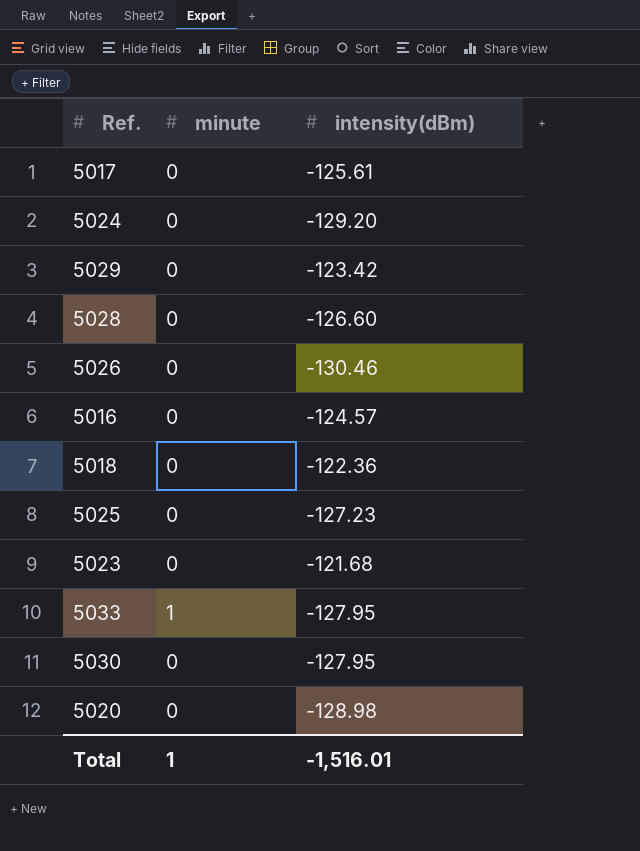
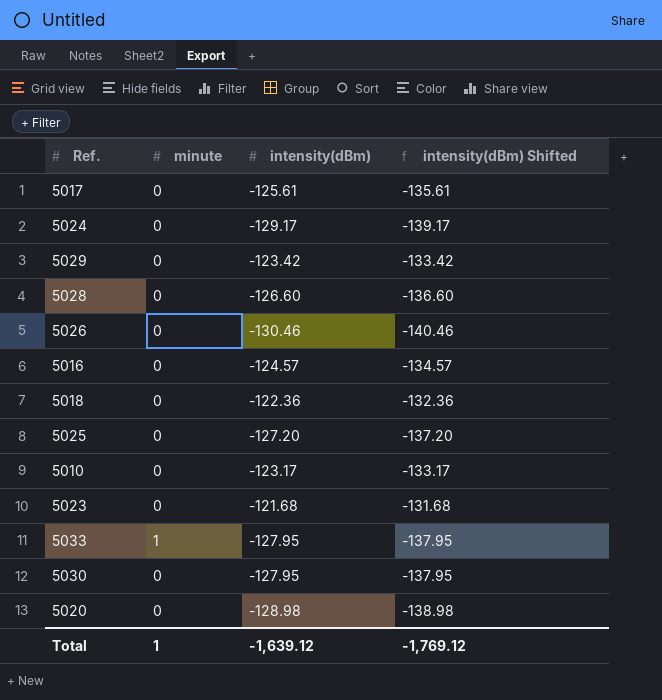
column intensity(dBm) Shifted | formula: none -> [intensity(dBm)] - 10
5024 | intensity(dBm): -129.20 -> -129.17
5025 | intensity(dBm): -127.23 -> -127.20
row 5010: none -> 0 | -123.17 | -133.17
Total | intensity(dBm): -1,516.01 -> -1,639.12

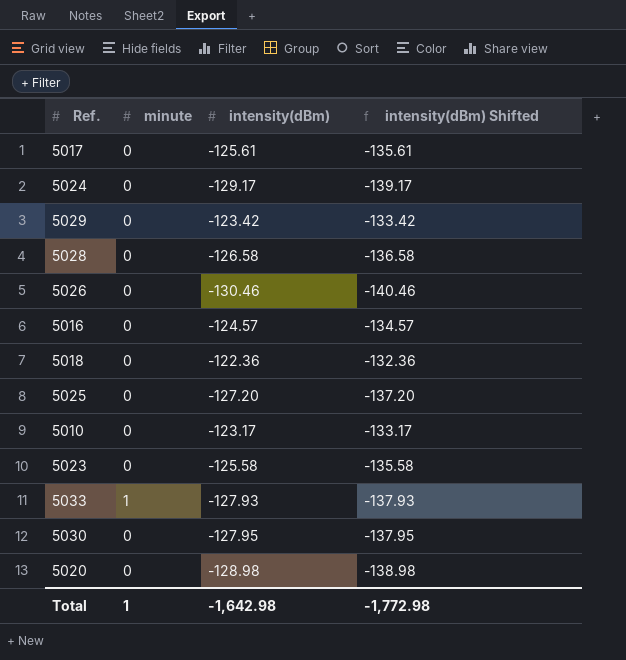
5028 | intensity(dBm): -126.60 -> -126.58
5028 | intensity(dBm) Shifted: -136.60 -> -136.58
5023 | intensity(dBm): -121.68 -> -125.58
5023 | intensity(dBm) Shifted: -131.68 -> -135.58
5033 | intensity(dBm): -127.95 -> -127.93
5033 | intensity(dBm) Shifted: -137.95 -> -137.93
Total | intensity(dBm): -1,639.12 -> -1,642.98
Total | intensity(dBm) Shifted: -1,769.12 -> -1,772.98

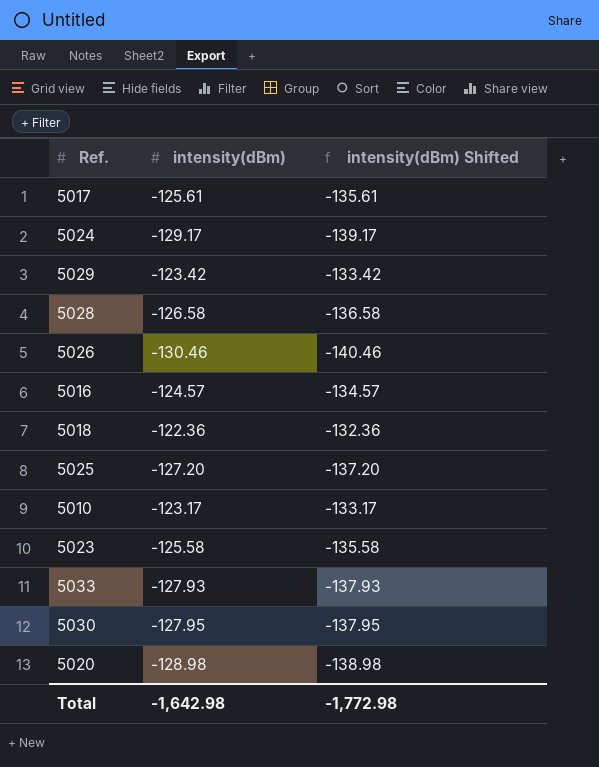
column minute | position: 2 -> none

